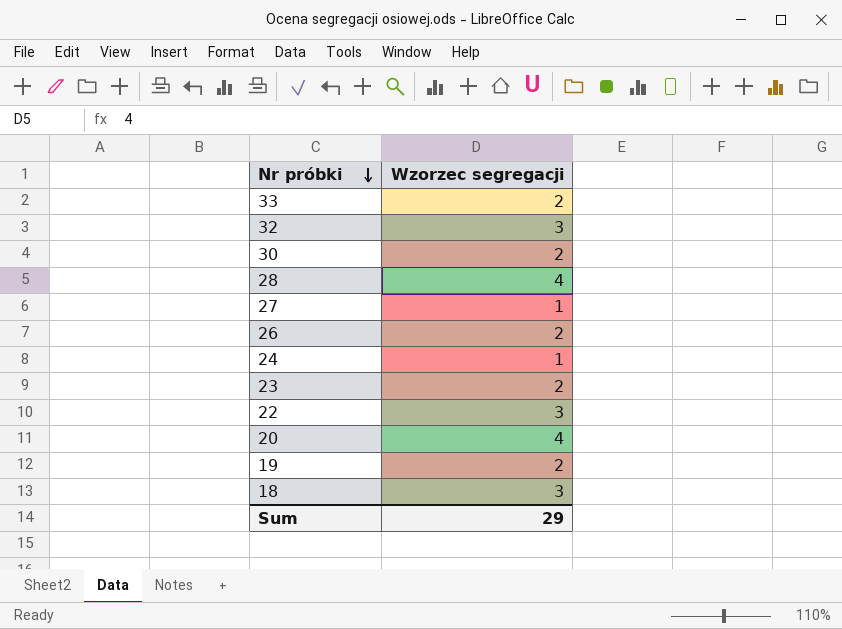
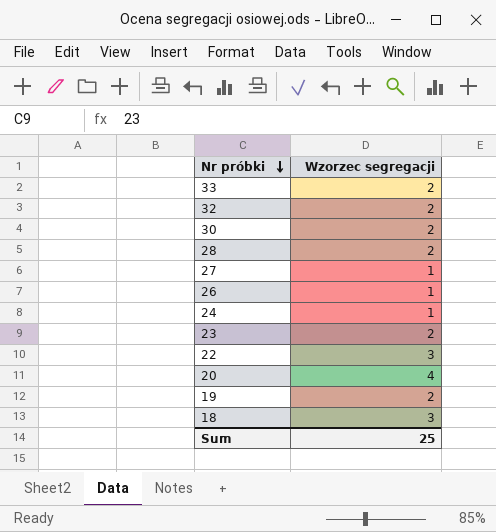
32 | Wzorzec segregacji: 3 -> 2
28 | Wzorzec segregacji: 4 -> 2
26 | Wzorzec segregacji: 2 -> 1
Sum | Wzorzec segregacji: 29 -> 25

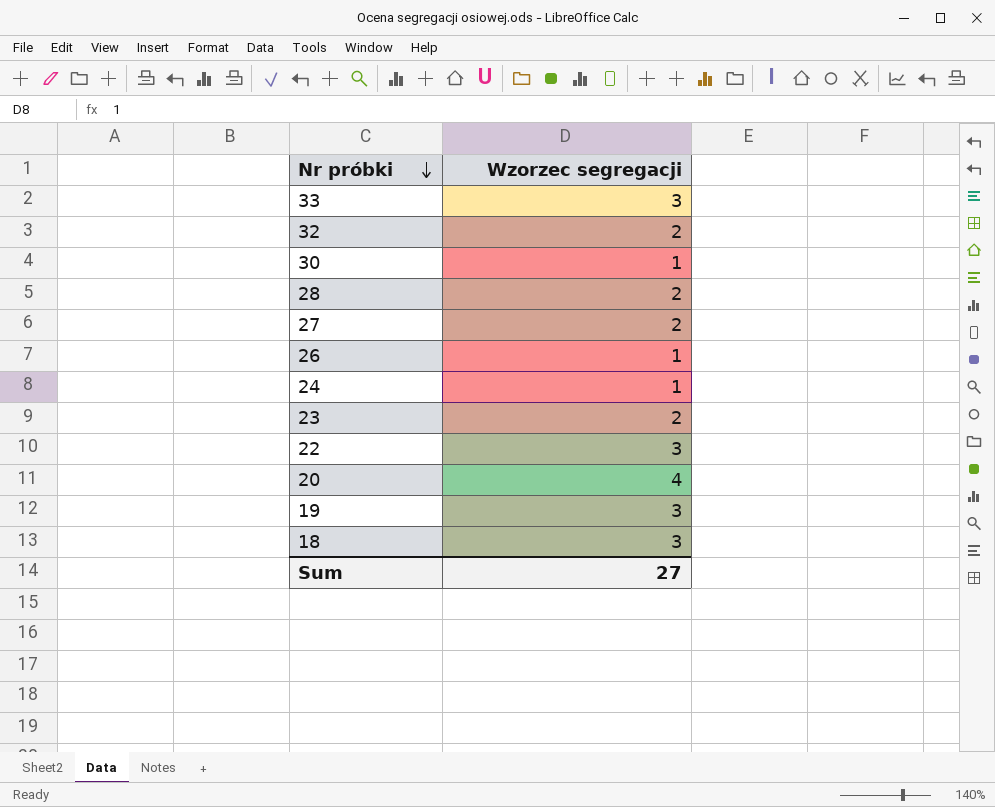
33 | Wzorzec segregacji: 2 -> 3
30 | Wzorzec segregacji: 2 -> 1
27 | Wzorzec segregacji: 1 -> 2
19 | Wzorzec segregacji: 2 -> 3
Sum | Wzorzec segregacji: 25 -> 27

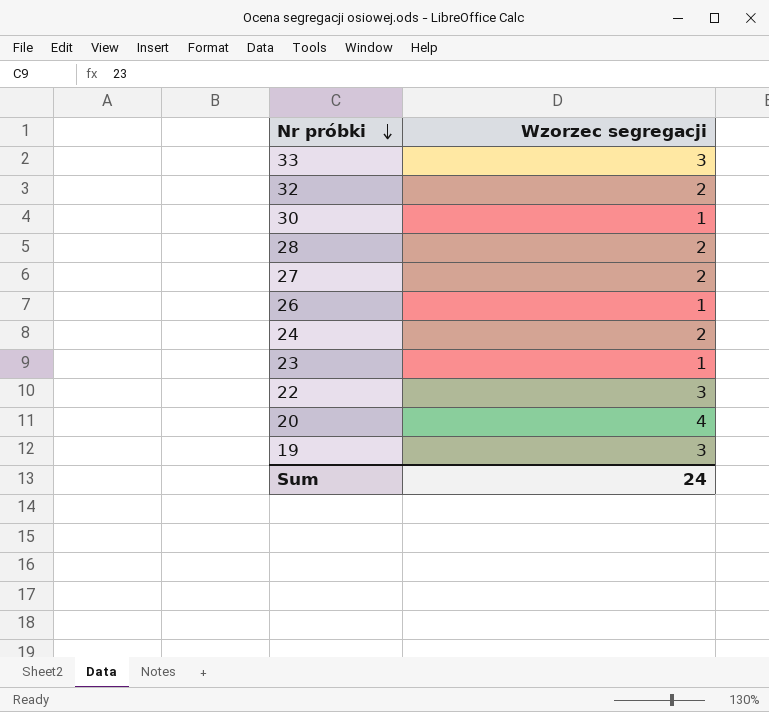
row 18: 3 -> none
24 | Wzorzec segregacji: 1 -> 2
23 | Wzorzec segregacji: 2 -> 1
Sum | Wzorzec segregacji: 27 -> 24

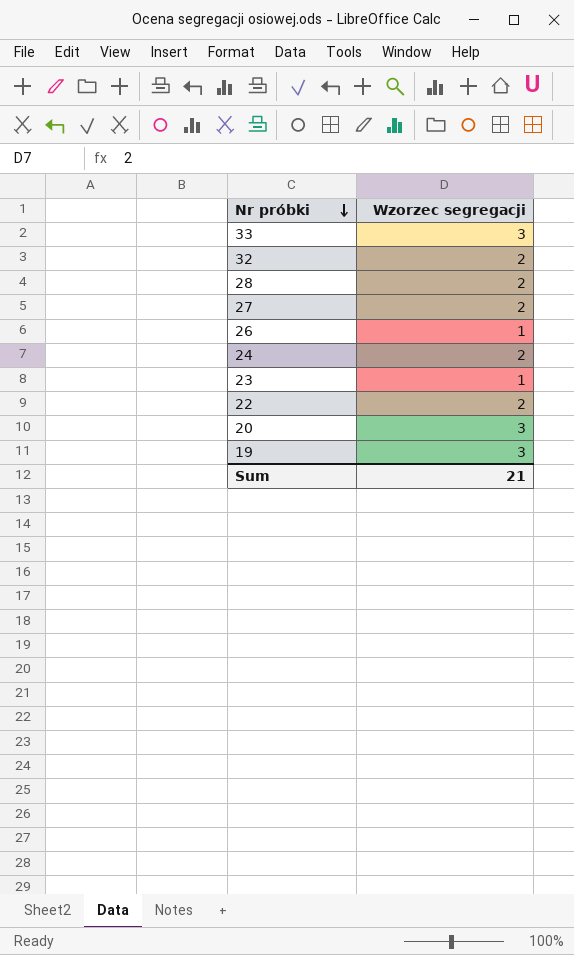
row 30: 1 -> none
22 | Wzorzec segregacji: 3 -> 2
20 | Wzorzec segregacji: 4 -> 3
Sum | Wzorzec segregacji: 24 -> 21

